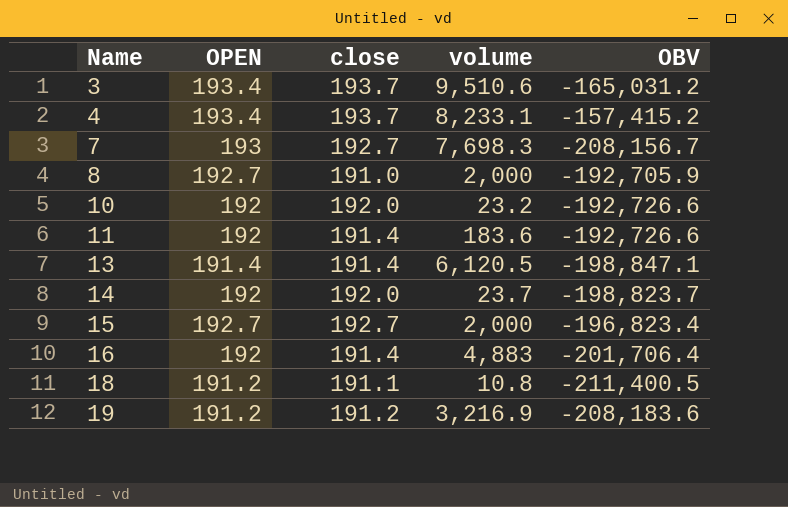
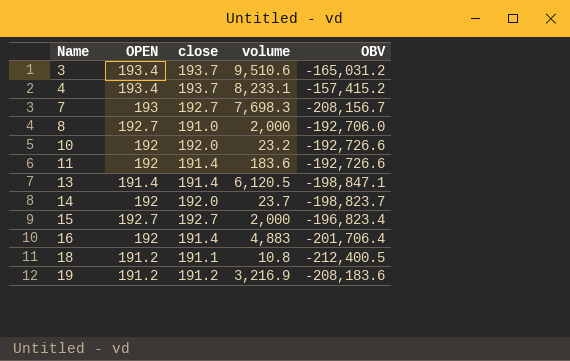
8 | OBV: -192,705.9 -> -192,706.0
18 | OBV: -211,400.5 -> -212,400.5

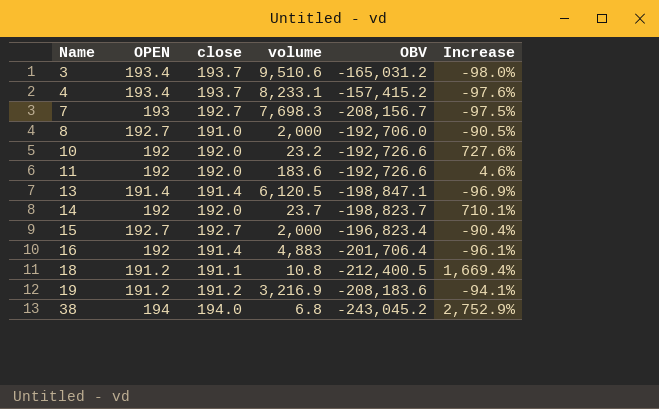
column Increase | formula: none -> ([close] - [volume]) / [volume]
11 | close: 191.4 -> 192.0
row 38: none -> 194 | 194.0 | 6.8 | -243,045.2 | 2,752.9%

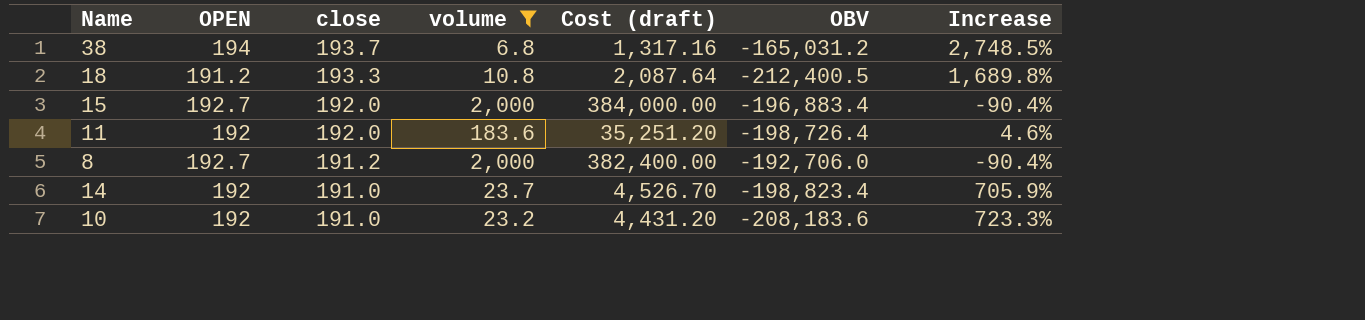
filter: none -> volume <= 2,000
row order: Name ascending -> close descending
column Cost (draft) | formula: none -> [close] * [volume]
38 | close: 194.0 -> 193.7
38 | OBV: -243,045.2 -> -165,031.2
38 | Increase: 2,752.9% -> 2,748.5%
18 | close: 191.1 -> 193.3
18 | Increase: 1,669.4% -> 1,689.8%
15 | close: 192.7 -> 192.0
15 | OBV: -196,823.4 -> -196,883.4
11 | OBV: -192,726.6 -> -198,726.4
8 | close: 191.0 -> 191.2
8 | Increase: -90.5% -> -90.4%
14 | close: 192.0 -> 191.0
14 | OBV: -198,823.7 -> -198,823.4
14 | Increase: 710.1% -> 705.9%
10 | close: 192.0 -> 191.0
10 | OBV: -192,726.6 -> -208,183.6
10 | Increase: 727.6% -> 723.3%

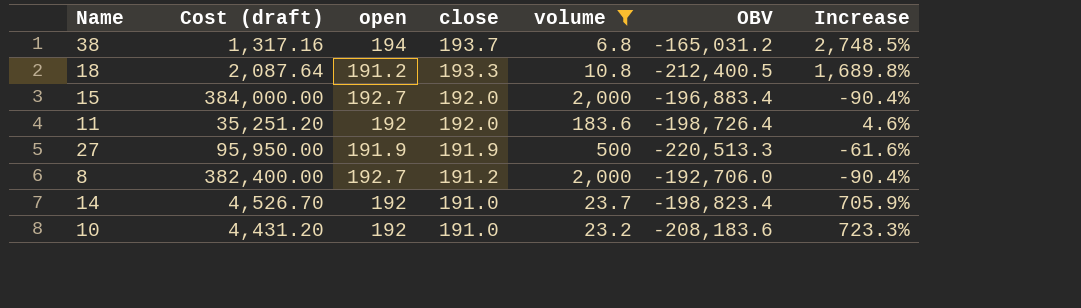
column Cost (draft) | position: 5 -> 2
column name: OPEN -> open
row 27: none -> 95,950.00 | 191.9 | 191.9 | 500 | -220,513.3 | -61.6%

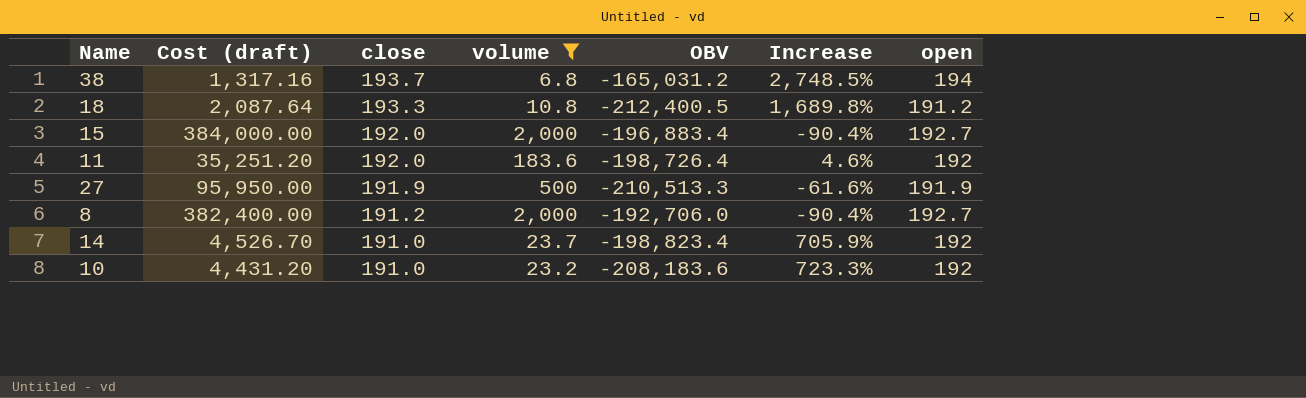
column open | position: 3 -> 7
27 | OBV: -220,513.3 -> -210,513.3

